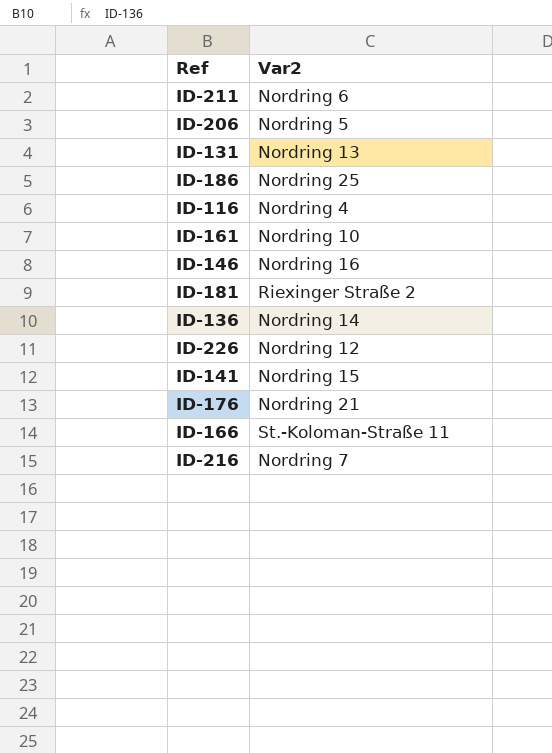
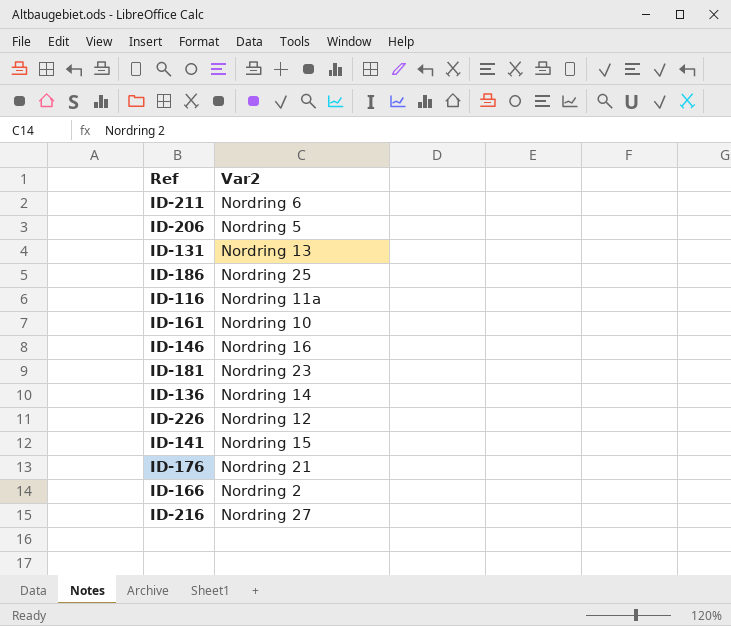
ID-116 | Var2: Nordring 4 -> Nordring 11a
ID-181 | Var2: Riexinger Straße 2 -> Nordring 23
ID-166 | Var2: St.-Koloman-Straße 11 -> Nordring 2
ID-216 | Var2: Nordring 7 -> Nordring 27

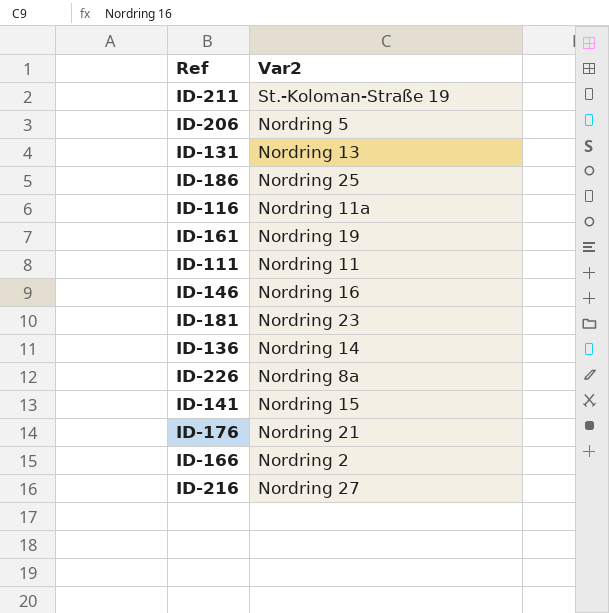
ID-211 | Var2: Nordring 6 -> St.-Koloman-Straße 19
ID-161 | Var2: Nordring 10 -> Nordring 19
row ID-111: none -> Nordring 11
ID-226 | Var2: Nordring 12 -> Nordring 8a

